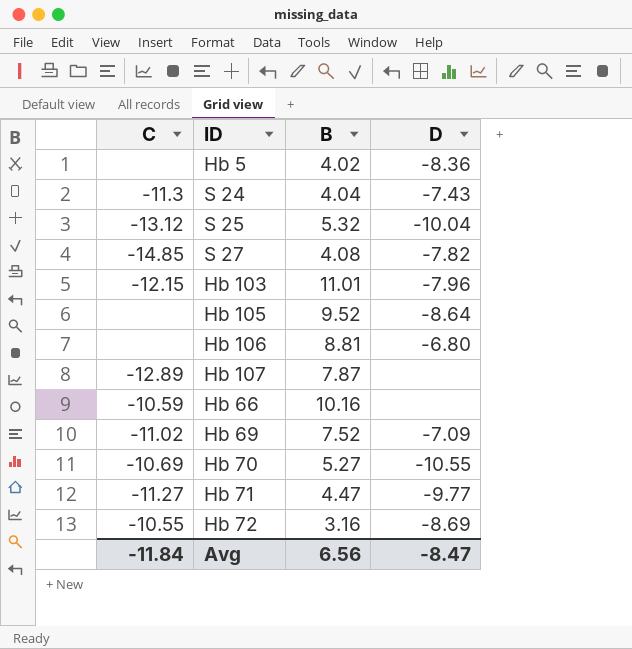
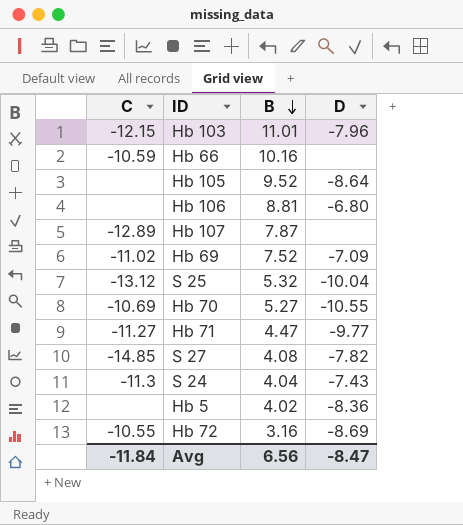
row order: none -> B descending

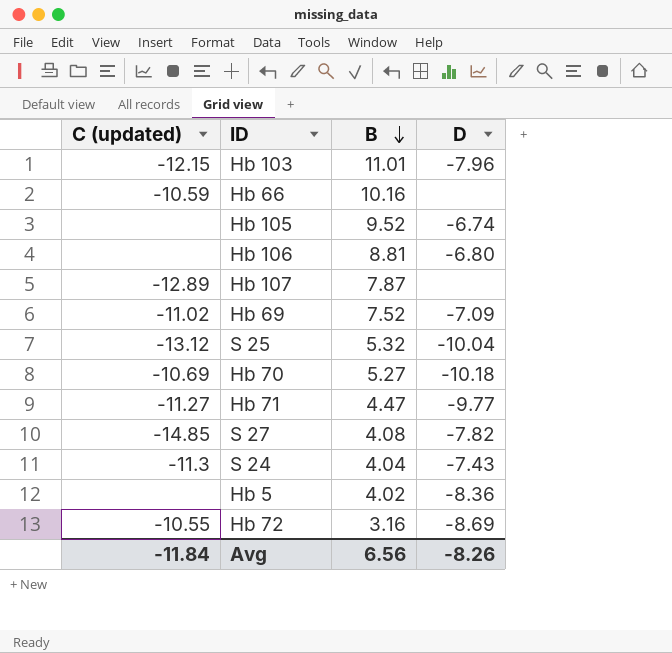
column name: C -> C (updated)
Hb 105 | D: -8.64 -> -6.74
Hb 70 | D: -10.55 -> -10.18
Avg | D: -8.47 -> -8.26

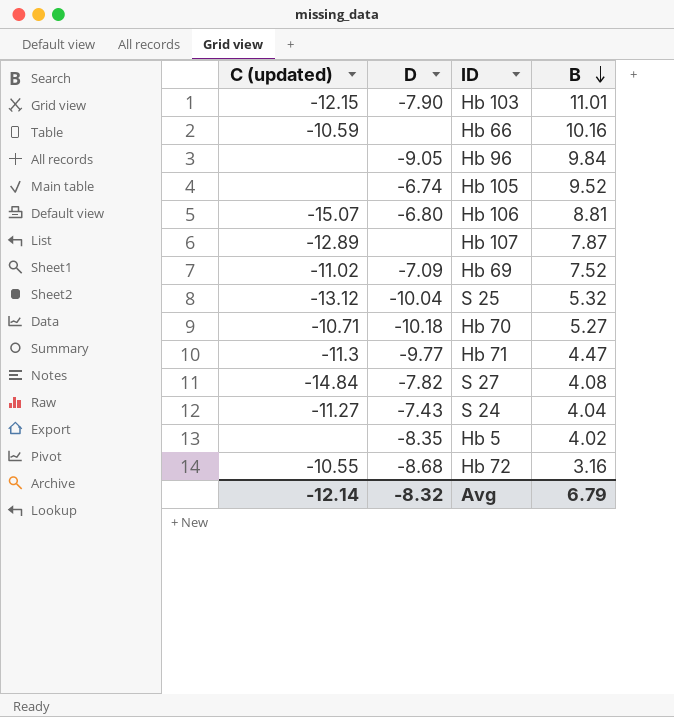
column D | position: 4 -> 2
Hb 103 | D: -7.96 -> -7.90
row Hb 96: none -> none | -9.05 | 9.84
Hb 106 | C (updated): none -> -15.07
Hb 70 | C (updated): -10.69 -> -10.71
Hb 71 | C (updated): -11.27 -> -11.3
S 27 | C (updated): -14.85 -> -14.84
S 24 | C (updated): -11.3 -> -11.27
Hb 5 | D: -8.36 -> -8.35
Hb 72 | D: -8.69 -> -8.68
Avg | C (updated): -11.84 -> -12.14
Avg | D: -8.26 -> -8.32
Avg | B: 6.56 -> 6.79

